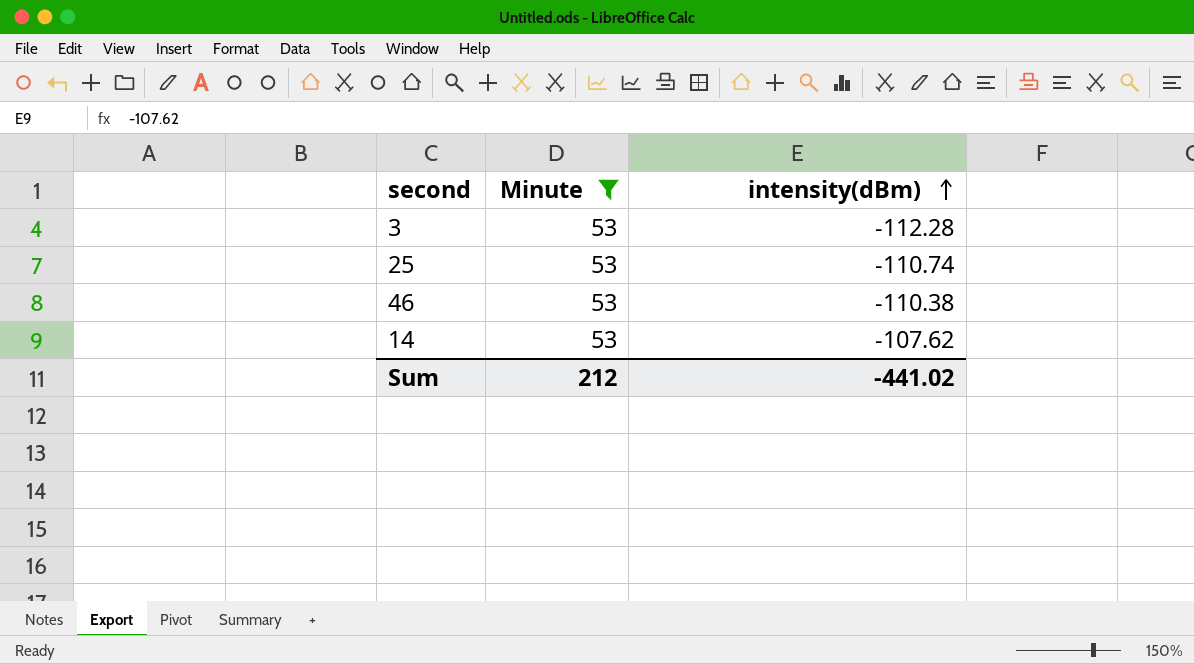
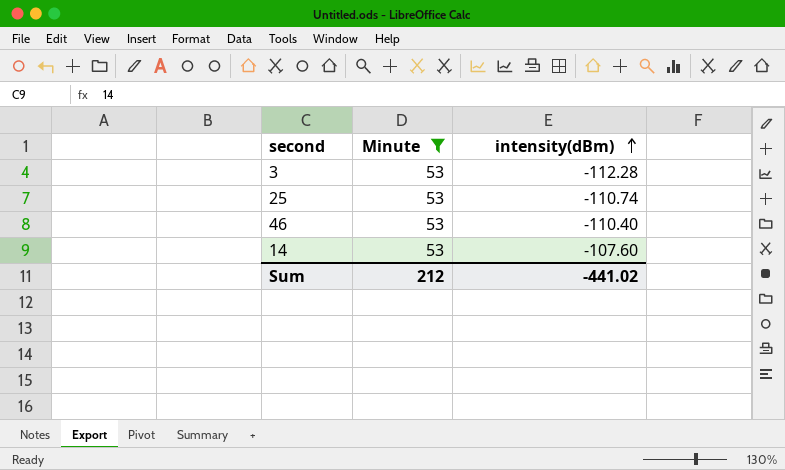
46 | intensity(dBm): -110.38 -> -110.40
14 | intensity(dBm): -107.62 -> -107.60

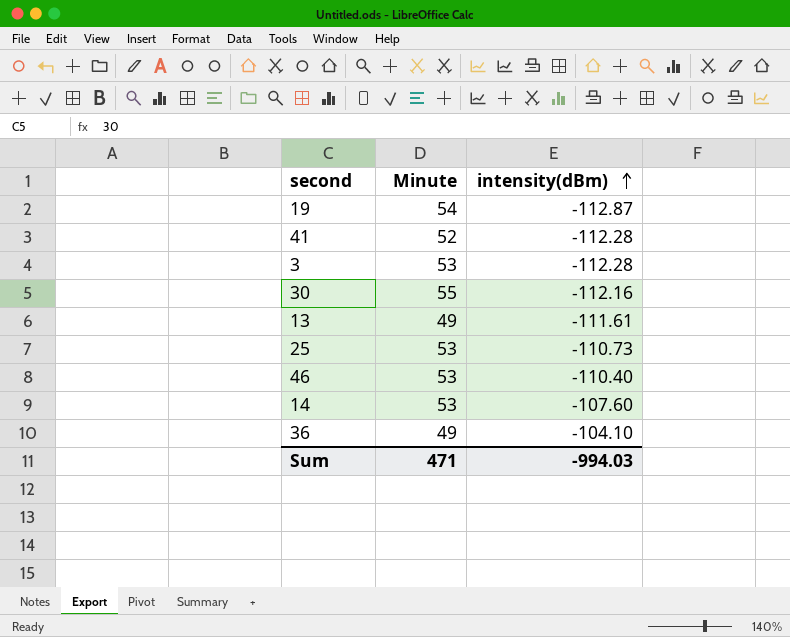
filter: Minute = 53 -> none
25 | intensity(dBm): -110.74 -> -110.73
Sum | Minute: 212 -> 471
Sum | intensity(dBm): -441.02 -> -994.03

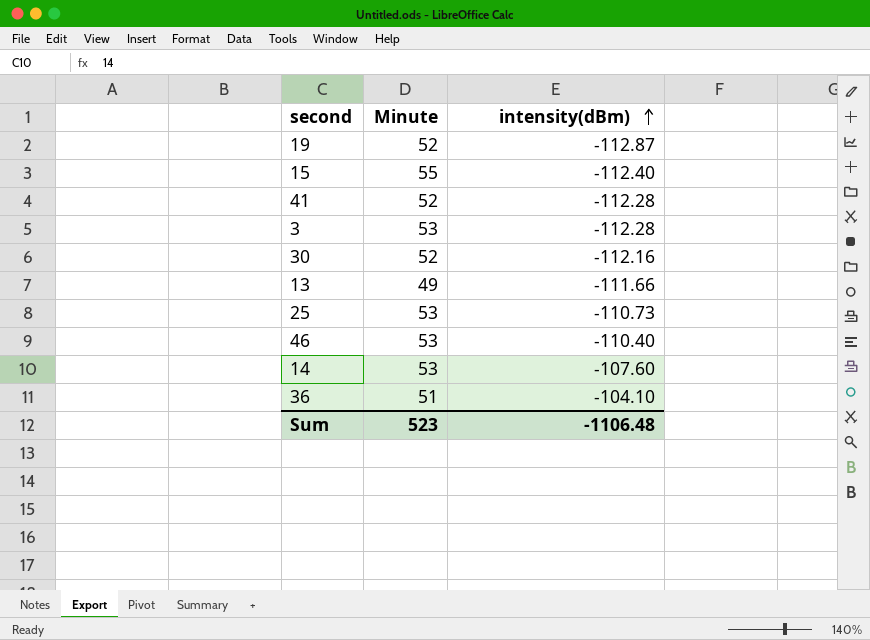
19 | Minute: 54 -> 52
row 15: none -> 55 | -112.40
30 | Minute: 55 -> 52
13 | intensity(dBm): -111.61 -> -111.66
36 | Minute: 49 -> 51
Sum | Minute: 471 -> 523
Sum | intensity(dBm): -994.03 -> -1106.48

